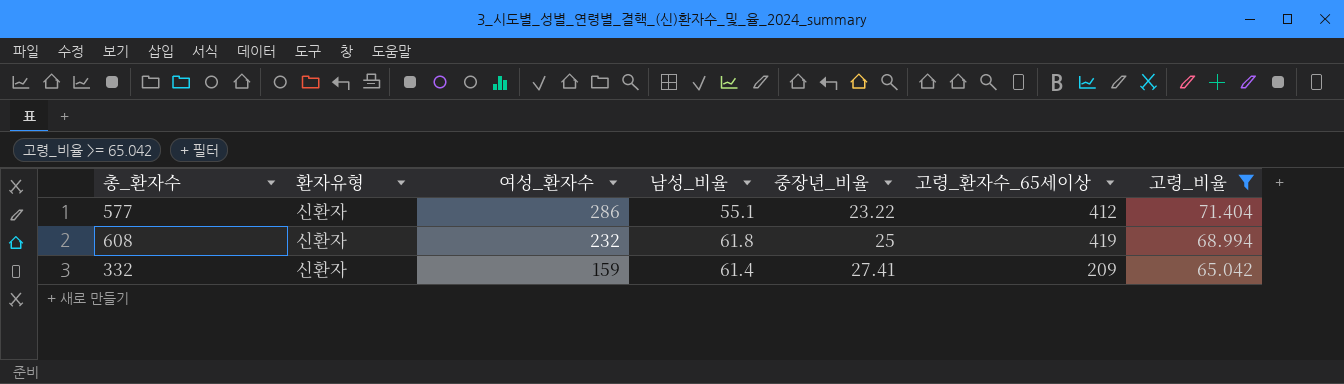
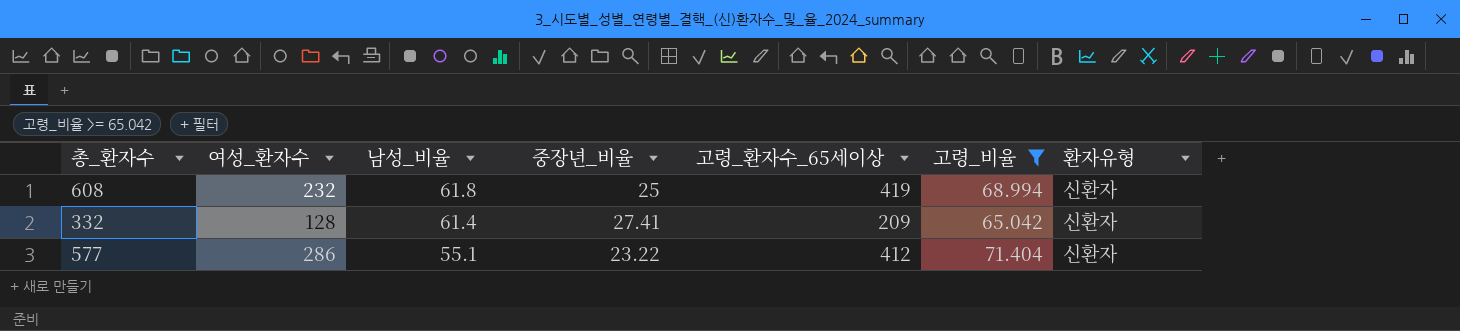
row order: 여성_환자수 descending -> 남성_비율 descending
column 환자유형 | position: 2 -> 7
332 | 여성_환자수: 159 -> 128

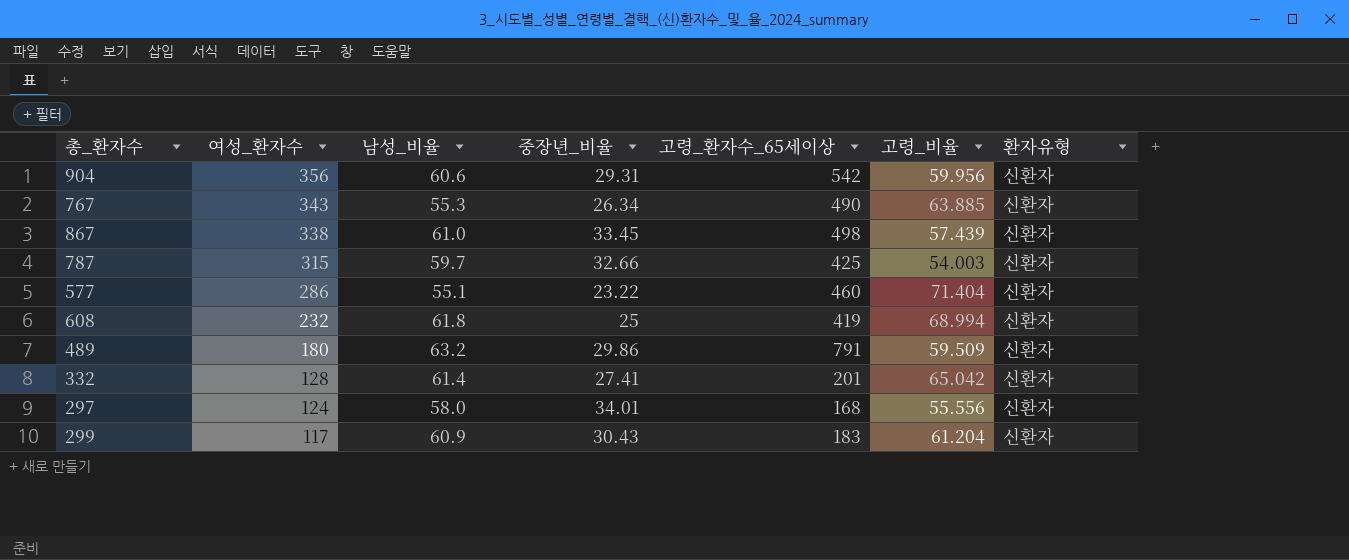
filter: 고령_비율 >= 65.042 -> none
row order: 남성_비율 descending -> 여성_환자수 descending
577 | 고령_환자수_65세이상: 412 -> 460
332 | 고령_환자수_65세이상: 209 -> 201

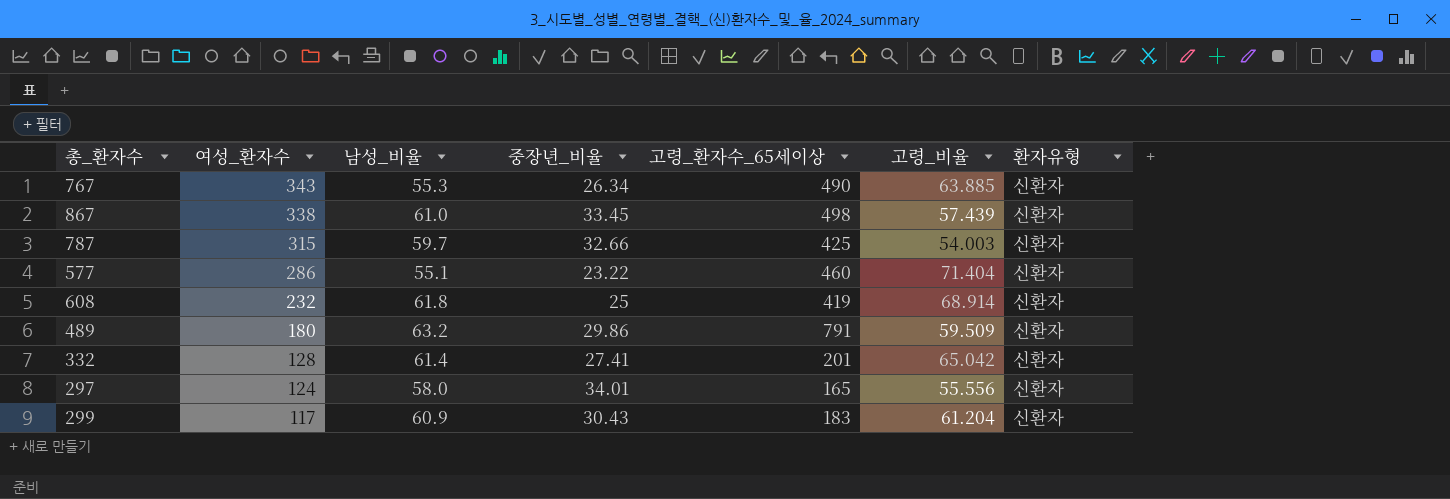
row 904: 356 | 60.6 | 29.31 | 542 | 59.956 | 신환자 -> none
608 | 고령_비율: 68.994 -> 68.914
297 | 고령_환자수_65세이상: 168 -> 165

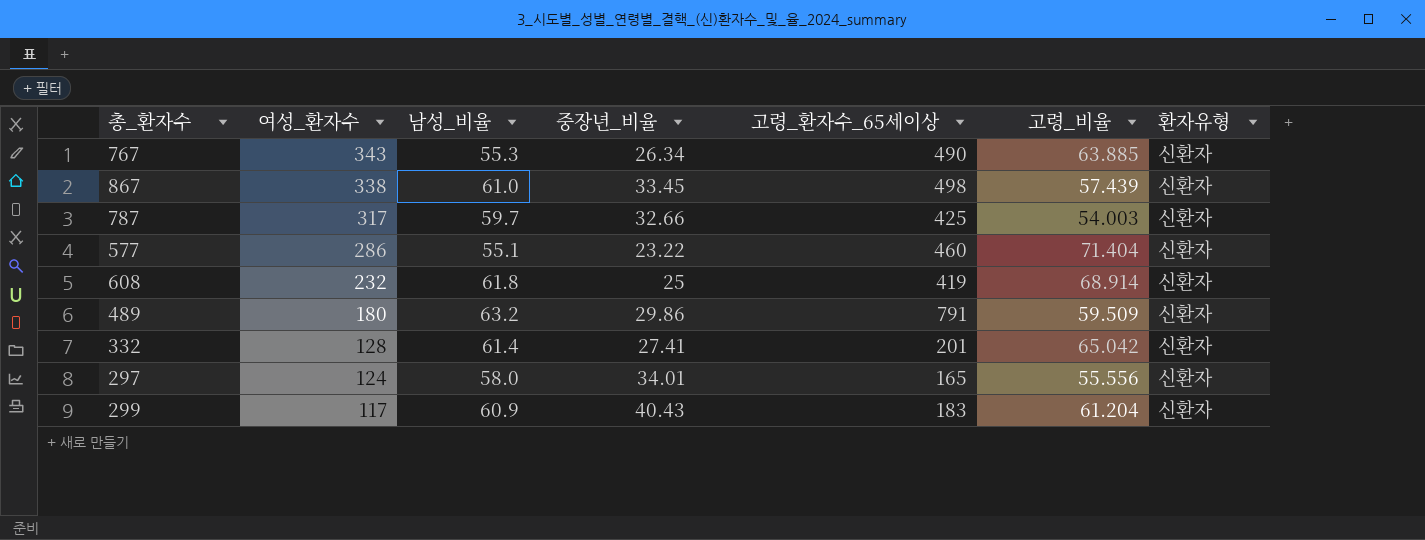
787 | 여성_환자수: 315 -> 317
299 | 중장년_비율: 30.43 -> 40.43

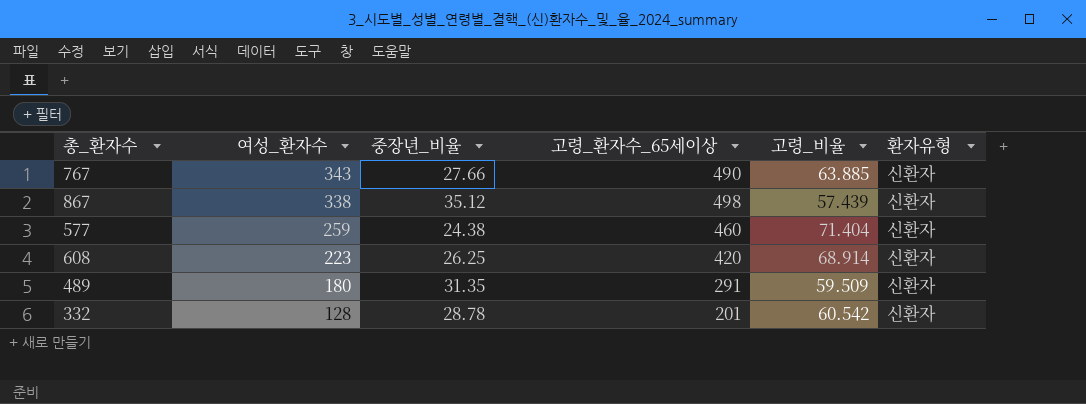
column 남성_비율 | position: 3 -> none
row 787: 317 | 59.7 | 32.66 | 425 | 54.003 | 신환자 -> none
row 297: 124 | 58.0 | 34.01 | 165 | 55.556 | 신환자 -> none
row 299: 117 | 60.9 | 40.43 | 183 | 61.204 | 신환자 -> none
767 | 중장년_비율: 26.34 -> 27.66
867 | 중장년_비율: 33.45 -> 35.12
577 | 여성_환자수: 286 -> 259
577 | 중장년_비율: 23.22 -> 24.38
608 | 여성_환자수: 232 -> 223
608 | 중장년_비율: 25 -> 26.25
608 | 고령_환자수_65세이상: 419 -> 420
489 | 중장년_비율: 29.86 -> 31.35
489 | 고령_환자수_65세이상: 791 -> 291
332 | 중장년_비율: 27.41 -> 28.78
332 | 고령_비율: 65.042 -> 60.542

